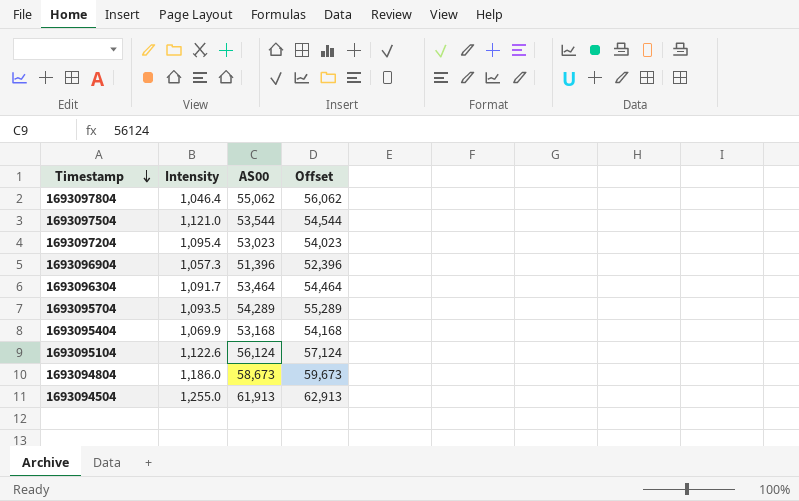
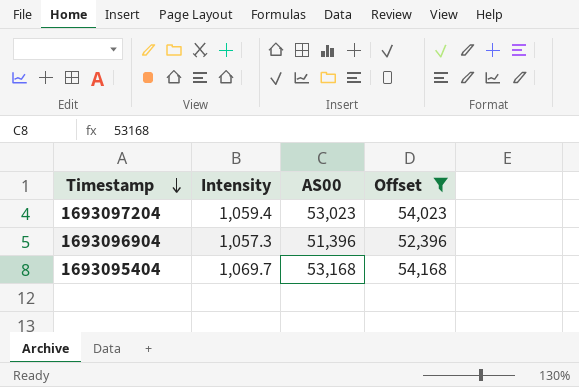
filter: none -> Offset <= 54,168
1693097204 | Intensity: 1,095.4 -> 1,059.4
1693095404 | Intensity: 1,069.9 -> 1,069.7

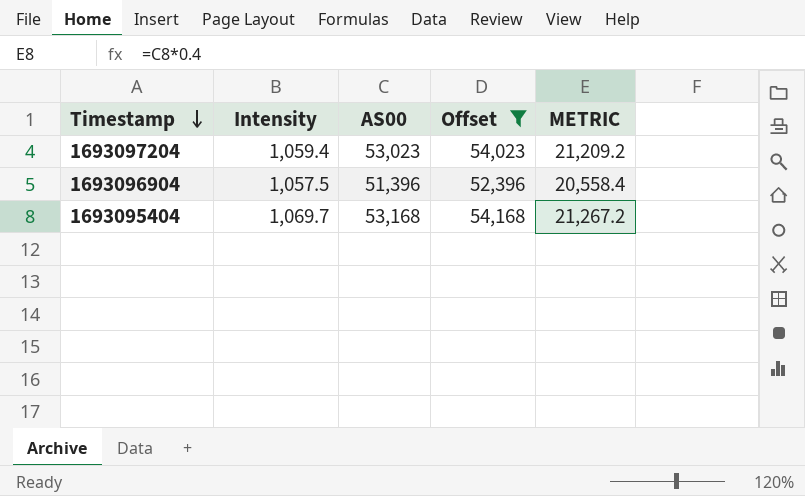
column METRIC | formula: none -> [AS00] * 0.4
1693096904 | Intensity: 1,057.3 -> 1,057.5

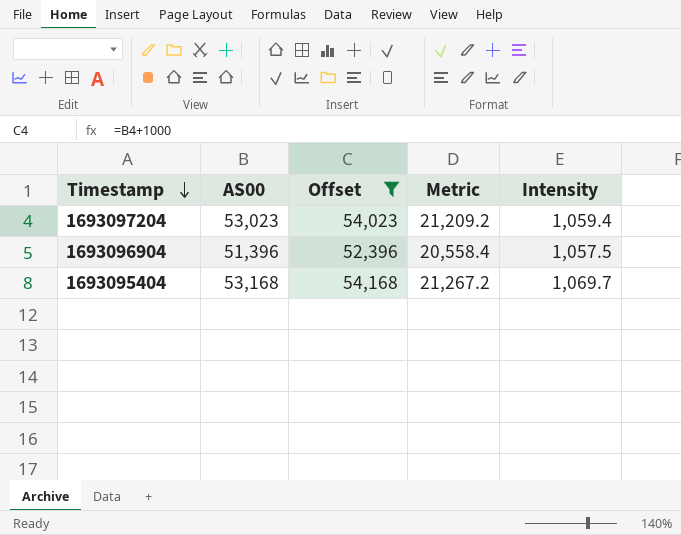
column name: METRIC -> Metric
column Intensity | position: 2 -> 5

